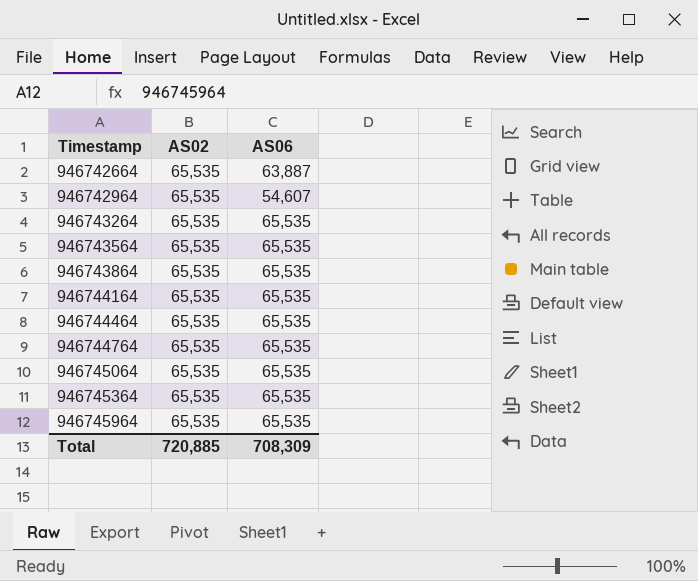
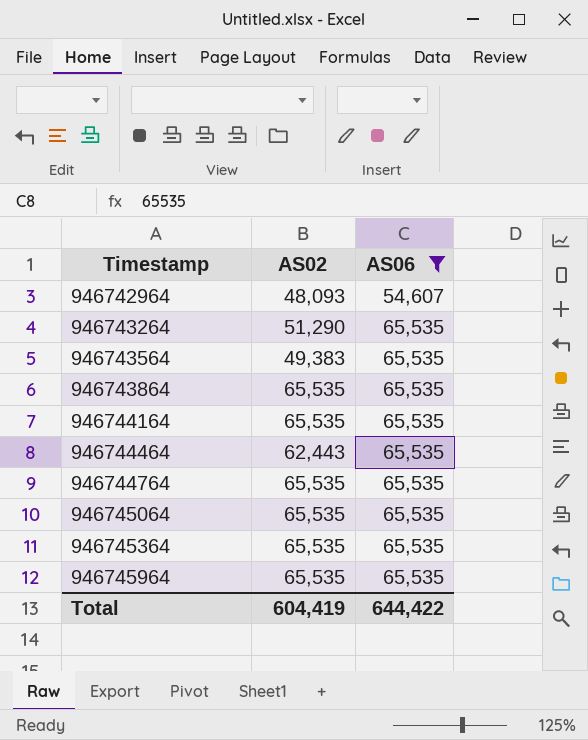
filter: none -> AS06 != 63,887
946742964 | AS02: 65,535 -> 48,093
946743264 | AS02: 65,535 -> 51,290
946743564 | AS02: 65,535 -> 49,383
946744464 | AS02: 65,535 -> 62,443
Total | AS02: 720,885 -> 604,419
Total | AS06: 708,309 -> 644,422

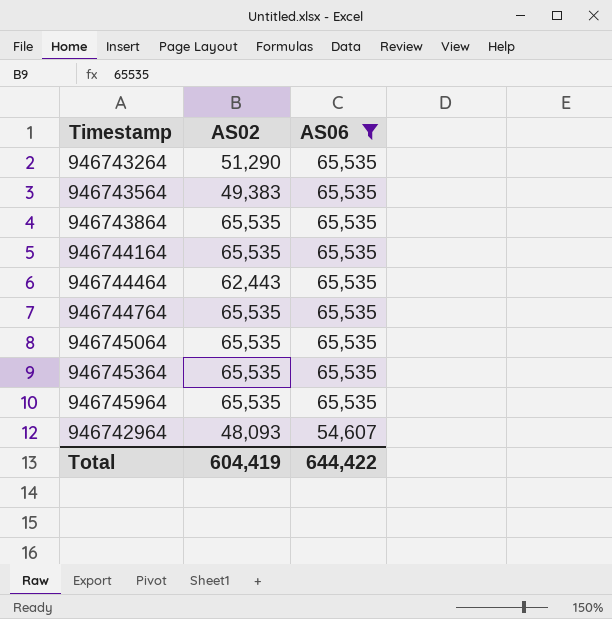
row order: Timestamp ascending -> AS06 descending

